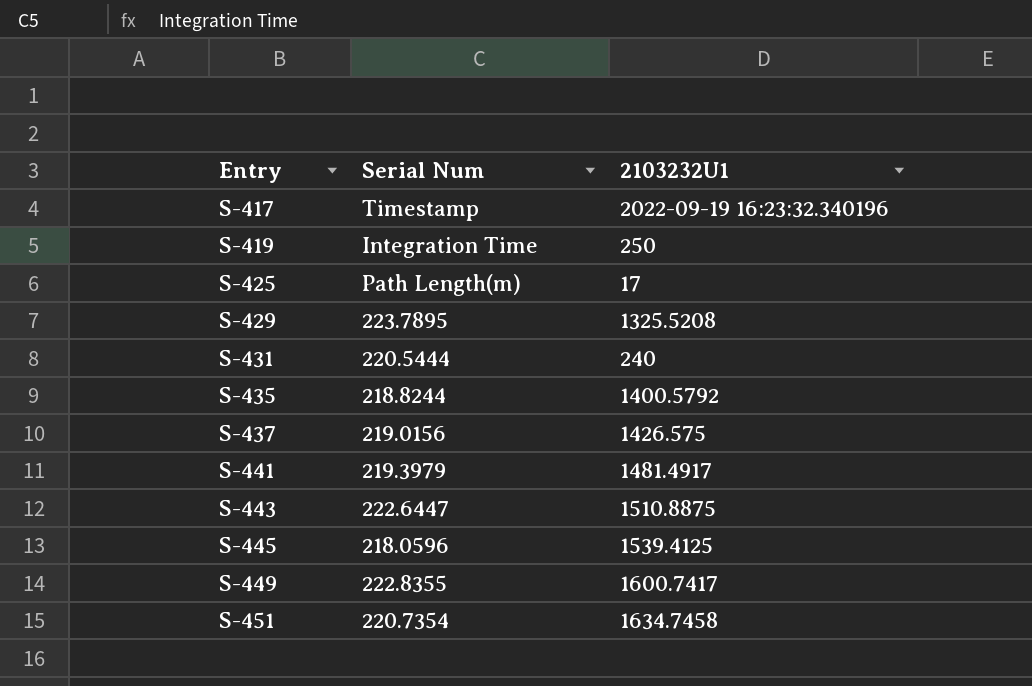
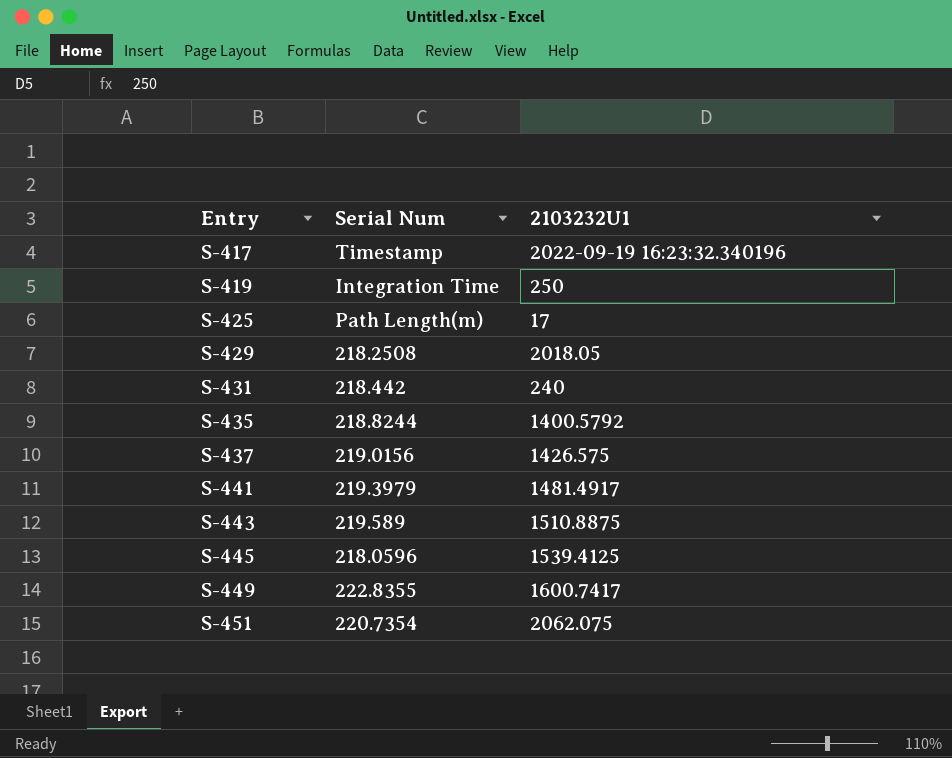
S-429 | Serial Num: 223.7895 -> 218.2508
S-429 | 2103232U1: 1325.5208 -> 2018.05
S-431 | Serial Num: 220.5444 -> 218.442
S-443 | Serial Num: 222.6447 -> 219.589
S-451 | 2103232U1: 1634.7458 -> 2062.075

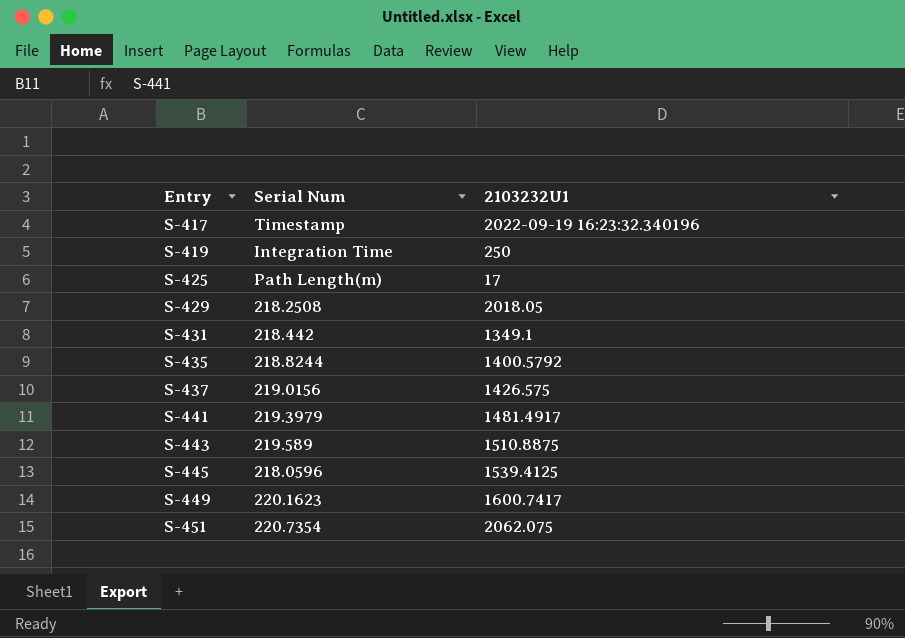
S-431 | 2103232U1: 240 -> 1349.1
S-449 | Serial Num: 222.8355 -> 220.1623

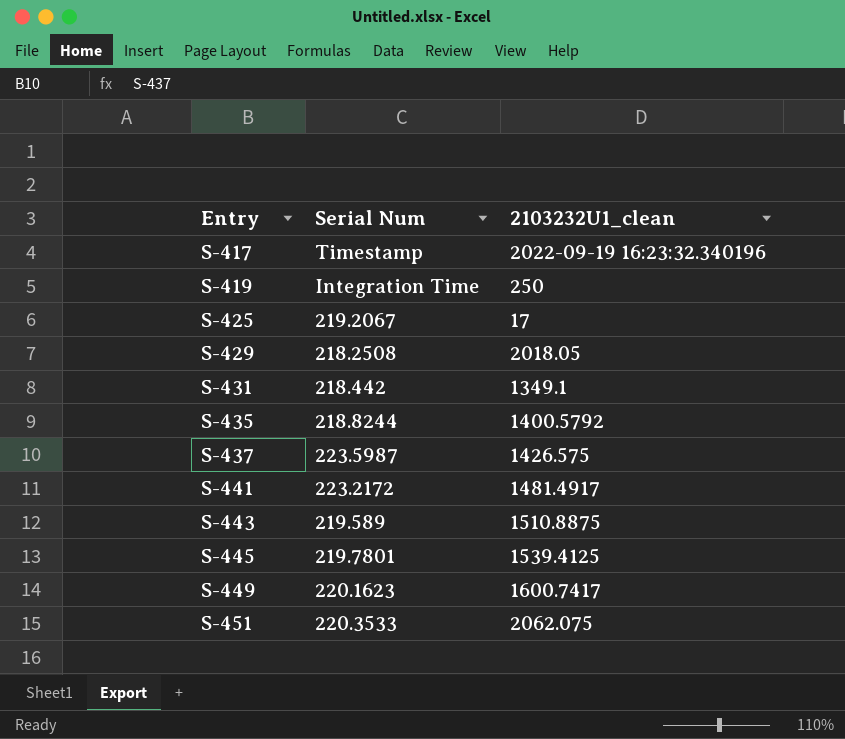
column name: 2103232U1 -> 2103232U1_clean
S-425 | Serial Num: Path Length(m) -> 219.2067
S-437 | Serial Num: 219.0156 -> 223.5987
S-441 | Serial Num: 219.3979 -> 223.2172
S-445 | Serial Num: 218.0596 -> 219.7801
S-451 | Serial Num: 220.7354 -> 220.3533

